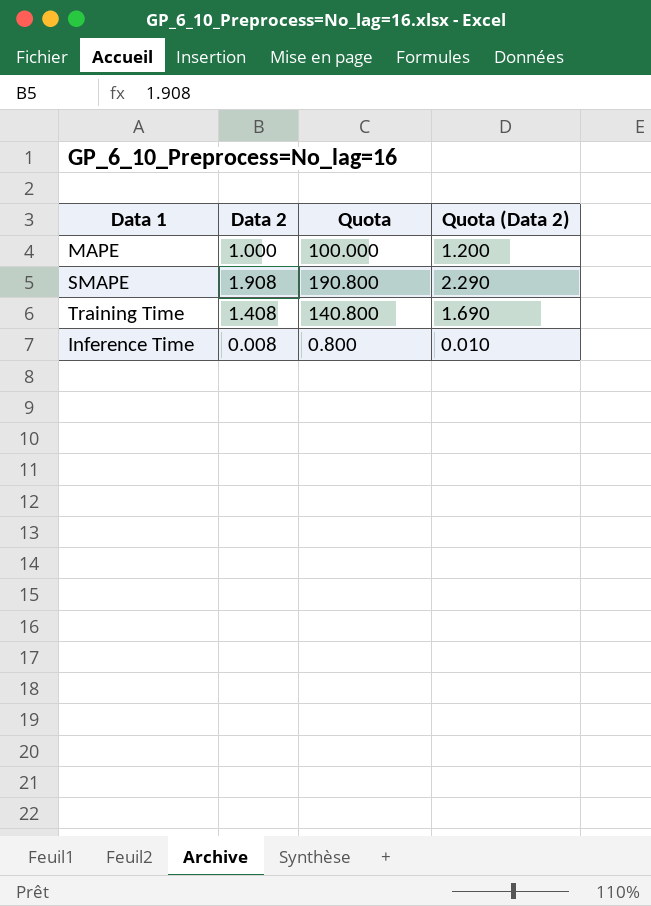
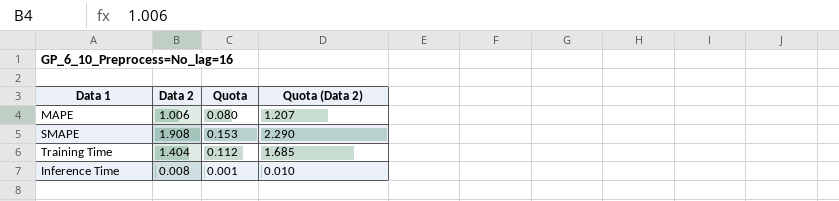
column Quota | formula: [Data 2] * 100 -> [Data 2] * 0.08
MAPE | Data 2: 1.000 -> 1.006
MAPE | Quota (Data 2): 1.200 -> 1.207
Training Time | Data 2: 1.408 -> 1.404
Training Time | Quota (Data 2): 1.690 -> 1.685

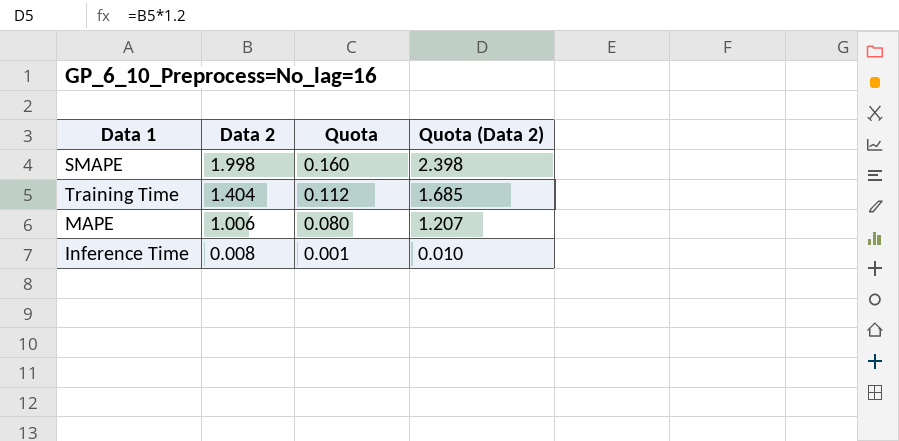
row order: none -> Data 2 descending
SMAPE | Data 2: 1.908 -> 1.998
SMAPE | Quota: 0.153 -> 0.160
SMAPE | Quota (Data 2): 2.290 -> 2.398

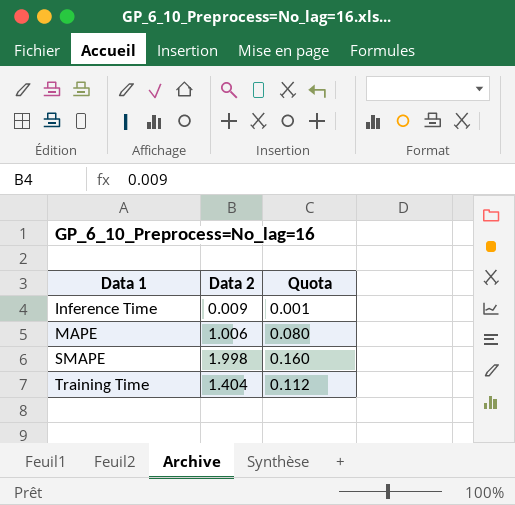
row order: Data 2 descending -> Data 1 ascending
column Quota (Data 2) | formula: [Data 2] * 1.2 -> none
Inference Time | Data 2: 0.008 -> 0.009

